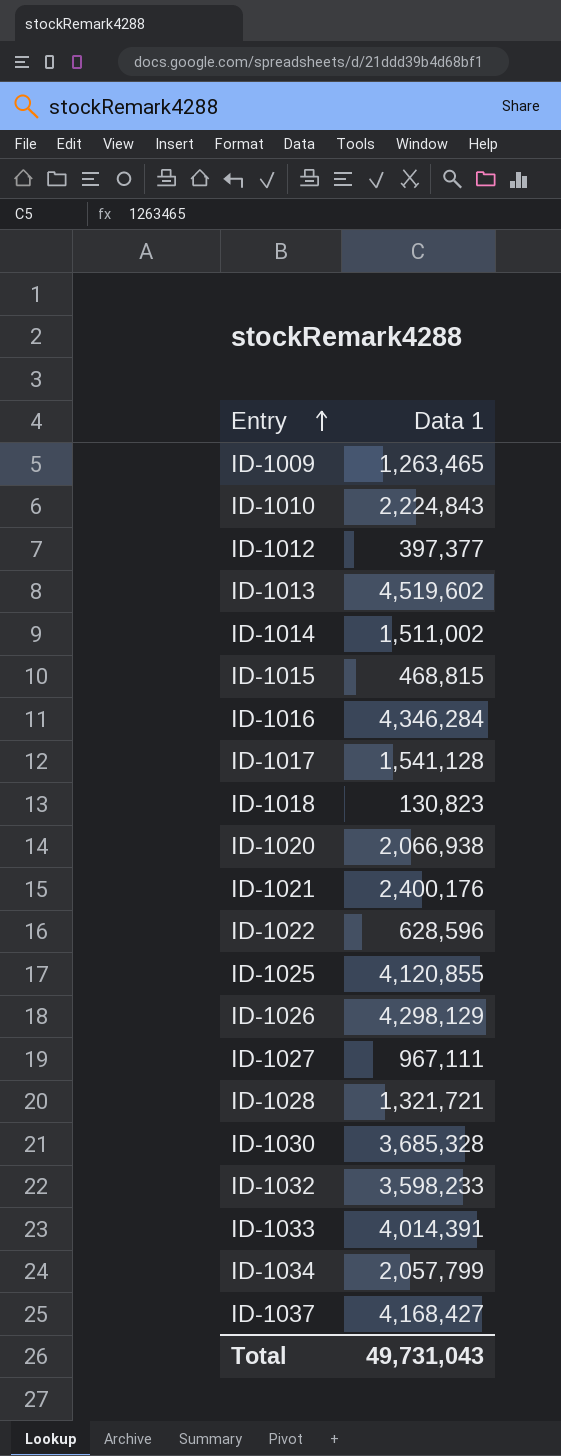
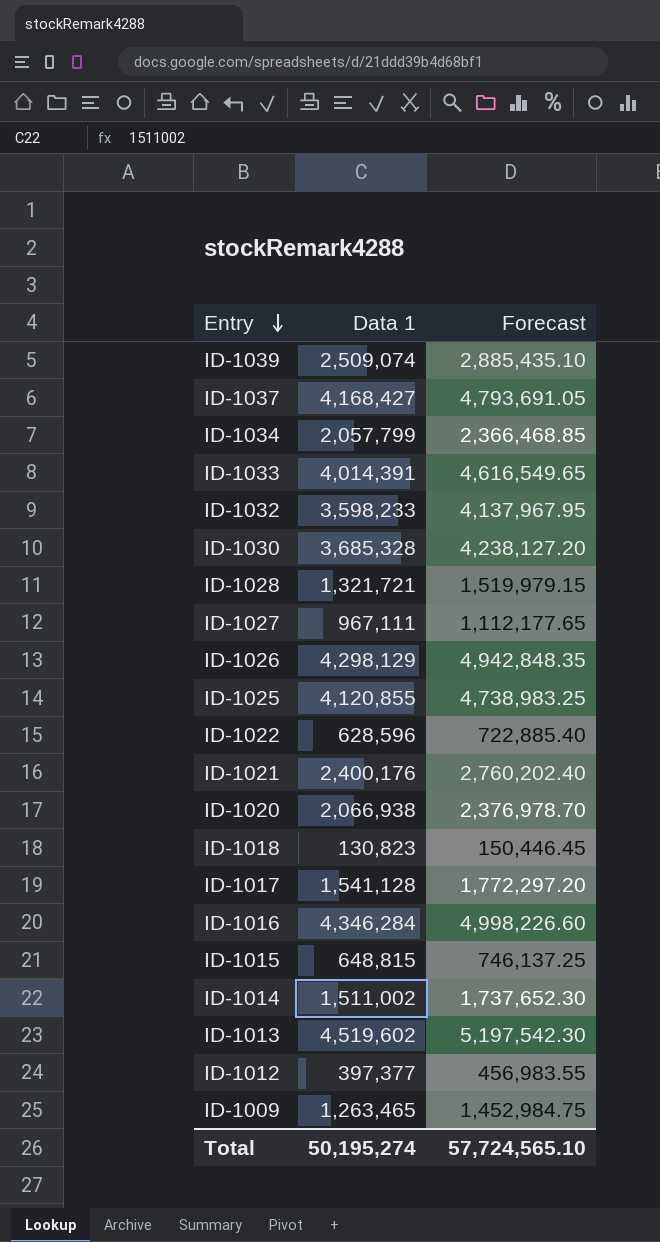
row order: Entry ascending -> Entry descending
column Forecast | formula: none -> [Data 1] * 1.15
row ID-1010: 2,224,843 -> none
row ID-1039: none -> 2,509,074 | 2,885,435.10
ID-1015 | Data 1: 468,815 -> 648,815
Total | Data 1: 49,731,043 -> 50,195,274

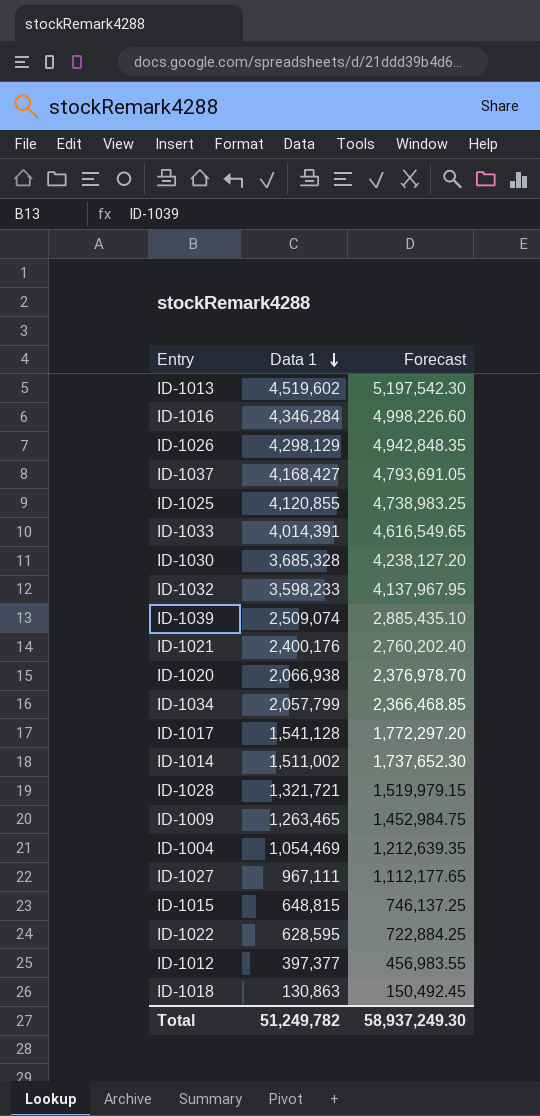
row order: Entry descending -> Data 1 descending
row ID-1004: none -> 1,054,469 | 1,212,639.35
ID-1022 | Data 1: 628,596 -> 628,595
ID-1022 | Forecast: 722,885.40 -> 722,884.25
ID-1018 | Data 1: 130,823 -> 130,863
ID-1018 | Forecast: 150,446.45 -> 150,492.45
Total | Data 1: 50,195,274 -> 51,249,782
Total | Forecast: 57,724,565.10 -> 58,937,249.30

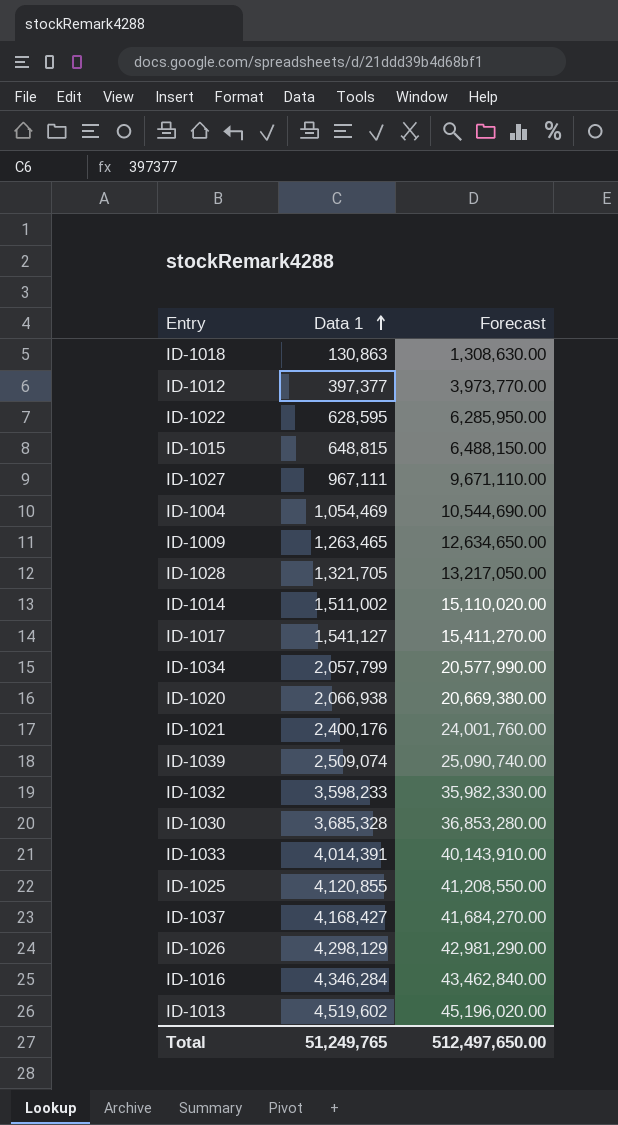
row order: Data 1 descending -> Data 1 ascending
column Forecast | formula: [Data 1] * 1.15 -> [Data 1] * 10
ID-1028 | Data 1: 1,321,721 -> 1,321,705
ID-1017 | Data 1: 1,541,128 -> 1,541,127
Total | Data 1: 51,249,782 -> 51,249,765
Total | Forecast: 58,937,249.30 -> 512,497,650.00

